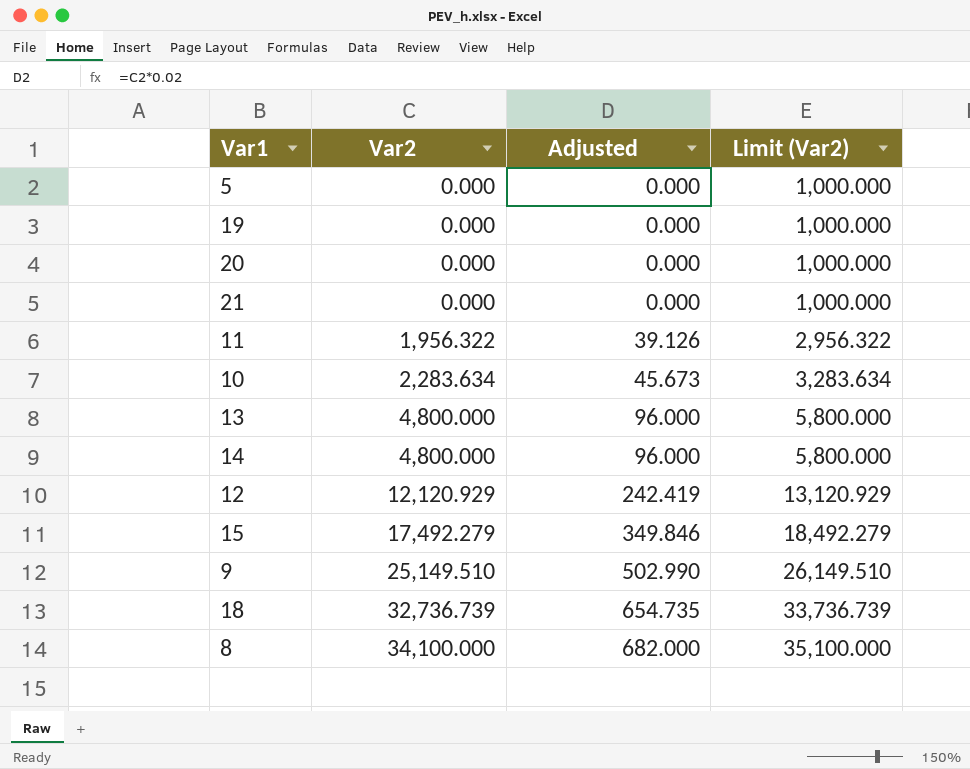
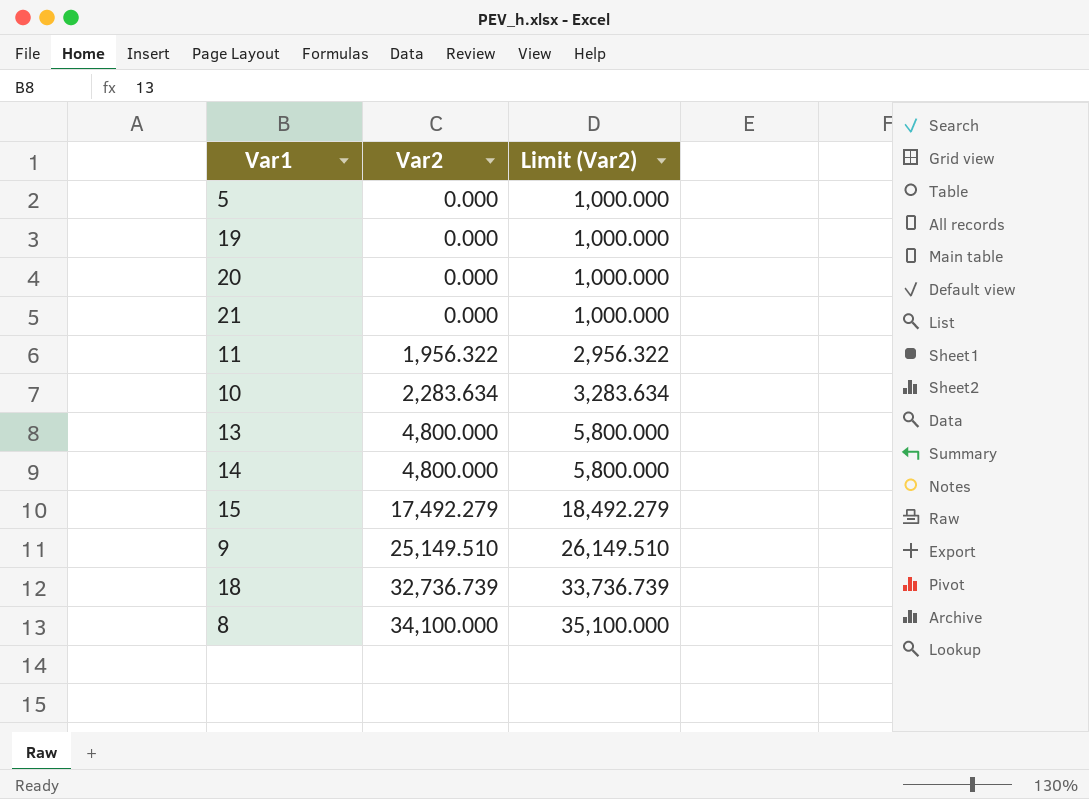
column Adjusted | formula: [Var2] * 0.02 -> none
row 12: 12,120.929 | 242.419 | 13,120.929 -> none

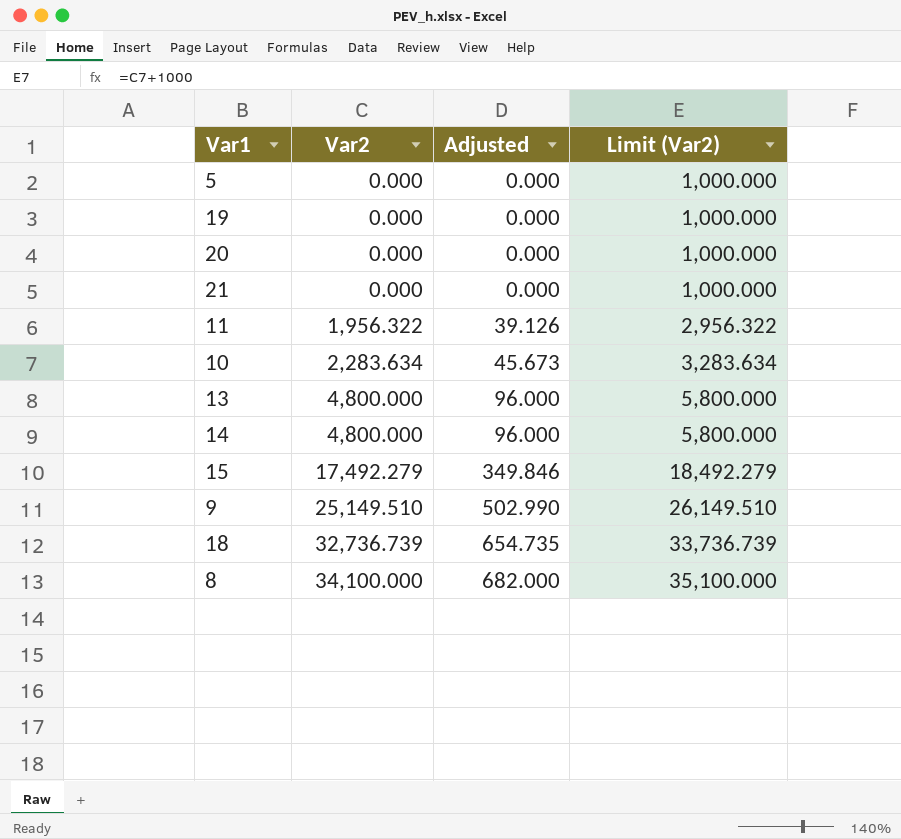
column Adjusted | formula: none -> [Var2] * 0.02

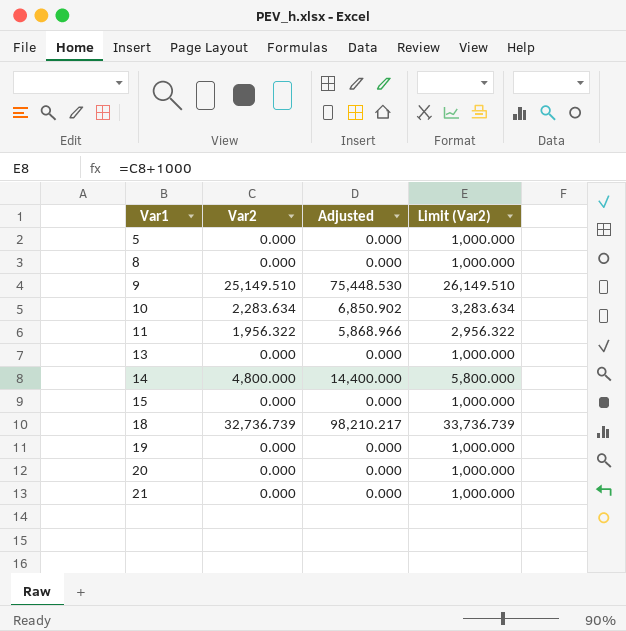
row order: Var2 ascending -> Var1 ascending
column Adjusted | formula: [Var2] * 0.02 -> [Var2] * 3
8 | Var2: 34,100.000 -> 0.000
8 | Limit (Var2): 35,100.000 -> 1,000.000
13 | Var2: 4,800.000 -> 0.000
13 | Limit (Var2): 5,800.000 -> 1,000.000
15 | Var2: 17,492.279 -> 0.000
15 | Limit (Var2): 18,492.279 -> 1,000.000

